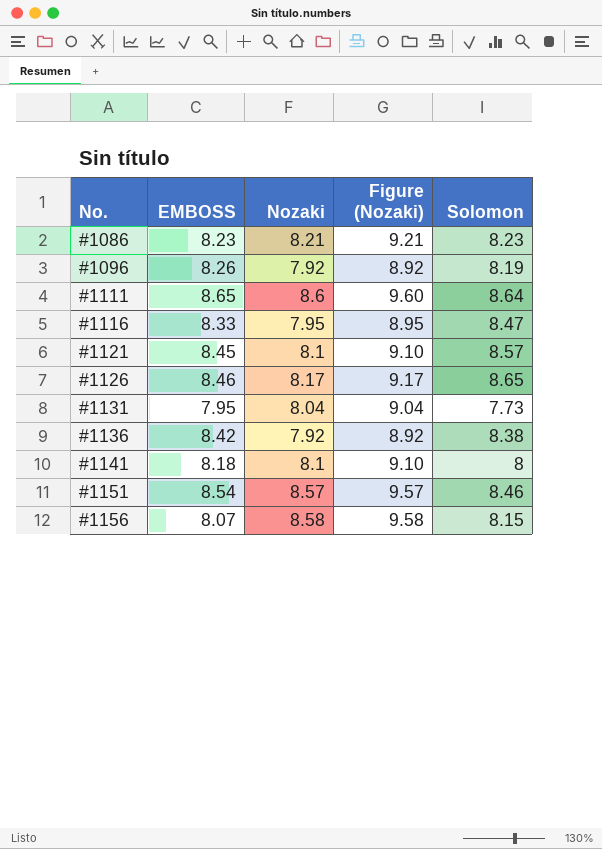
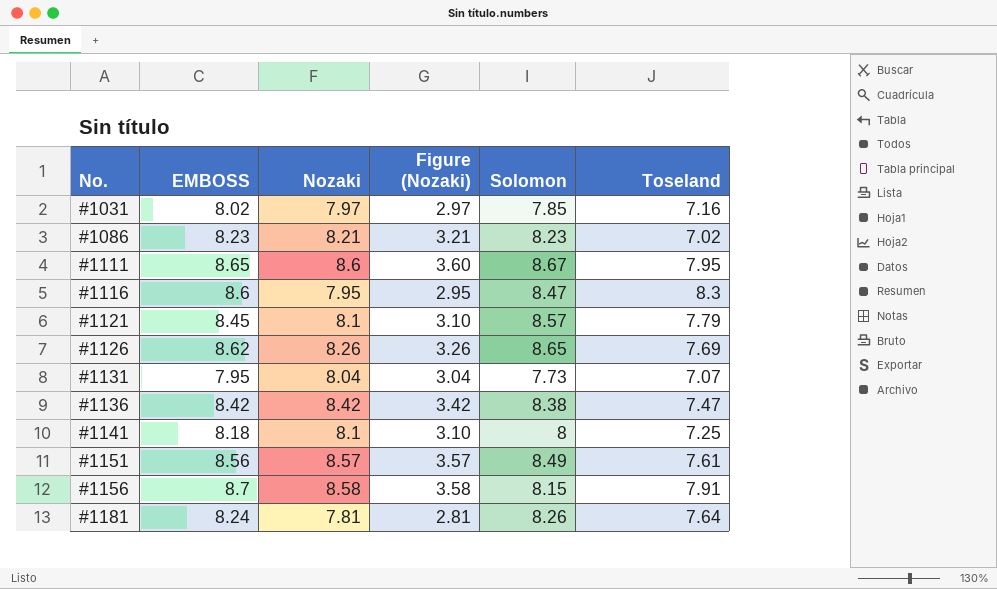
column Figure (Nozaki) | formula: [Nozaki] + 1 -> [Nozaki] - 5
column Toseland | position: none -> 6
row #1096: 8.26 | 7.92 | 8.92 | 8.19 -> none
row #1031: none -> 8.02 | 7.97 | 2.97 | 7.85 | 7.16
#1111 | Solomon: 8.64 -> 8.67
#1116 | EMBOSS: 8.33 -> 8.6
#1126 | EMBOSS: 8.46 -> 8.62
#1126 | Nozaki: 8.17 -> 8.26
#1136 | Nozaki: 7.92 -> 8.42
#1151 | EMBOSS: 8.54 -> 8.56
#1151 | Solomon: 8.46 -> 8.49
#1156 | EMBOSS: 8.07 -> 8.7
row #1181: none -> 8.24 | 7.81 | 2.81 | 8.26 | 7.64

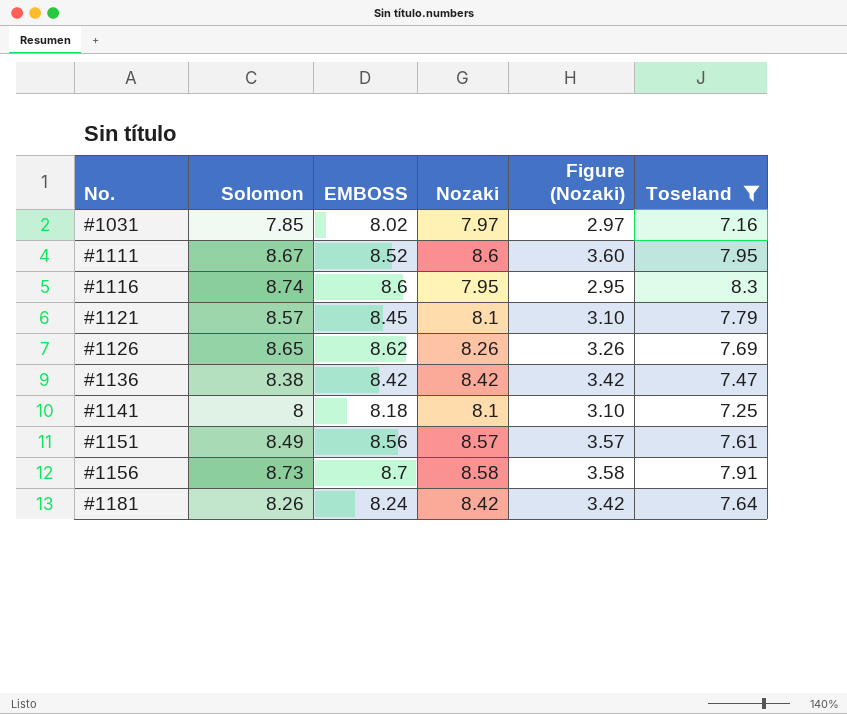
filter: none -> Toseland >= 7.16
column Solomon | position: 5 -> 2
#1111 | EMBOSS: 8.65 -> 8.52
#1116 | Solomon: 8.47 -> 8.74
#1156 | Solomon: 8.15 -> 8.73
#1181 | Nozaki: 7.81 -> 8.42
#1181 | Figure (Nozaki): 2.81 -> 3.42

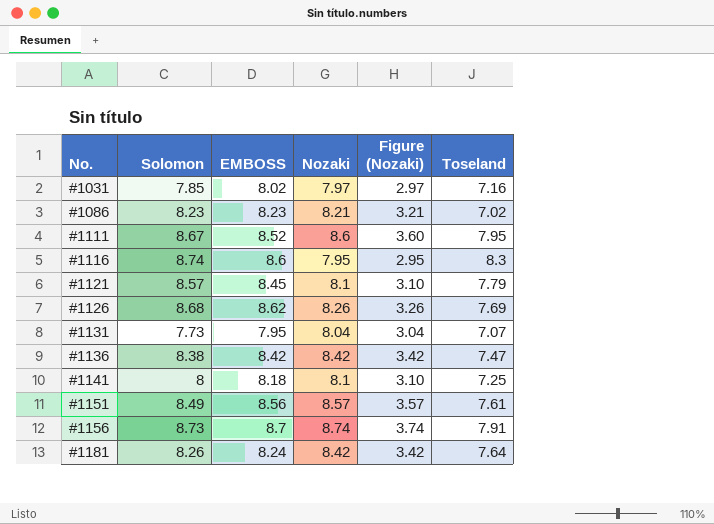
filter: Toseland >= 7.16 -> none
#1126 | Solomon: 8.65 -> 8.68
#1156 | Nozaki: 8.58 -> 8.74
#1156 | Figure (Nozaki): 3.58 -> 3.74

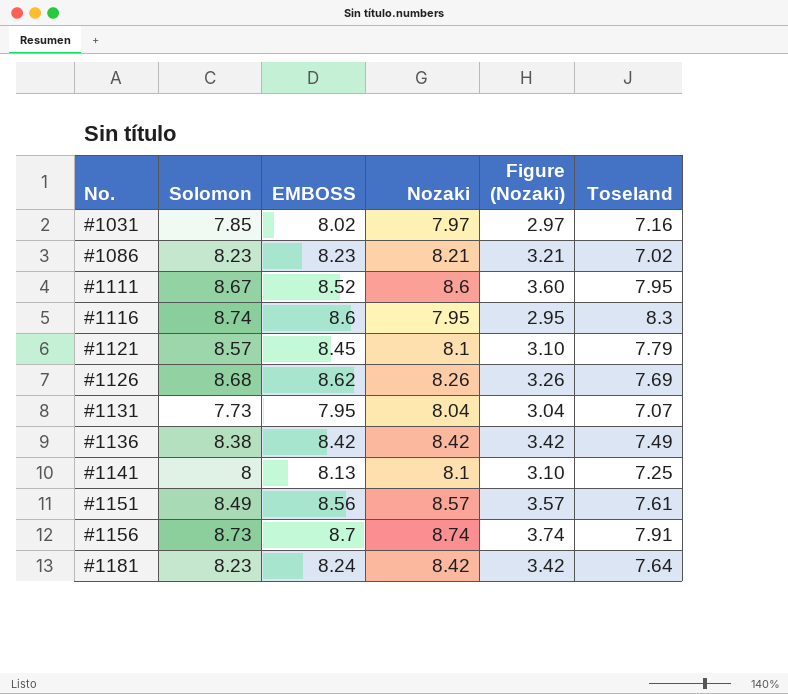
#1136 | Toseland: 7.47 -> 7.49
#1141 | EMBOSS: 8.18 -> 8.13
#1181 | Solomon: 8.26 -> 8.23

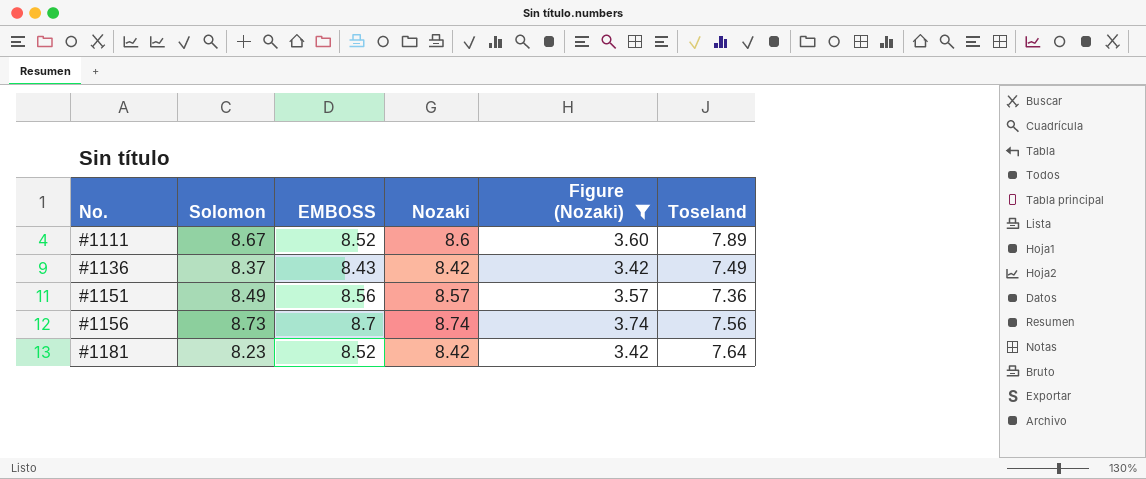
filter: none -> Figure (Nozaki) >= 3.42
#1111 | Toseland: 7.95 -> 7.89
#1136 | Solomon: 8.38 -> 8.37
#1136 | EMBOSS: 8.42 -> 8.43
#1151 | Toseland: 7.61 -> 7.36
#1156 | Toseland: 7.91 -> 7.56
#1181 | EMBOSS: 8.24 -> 8.52

